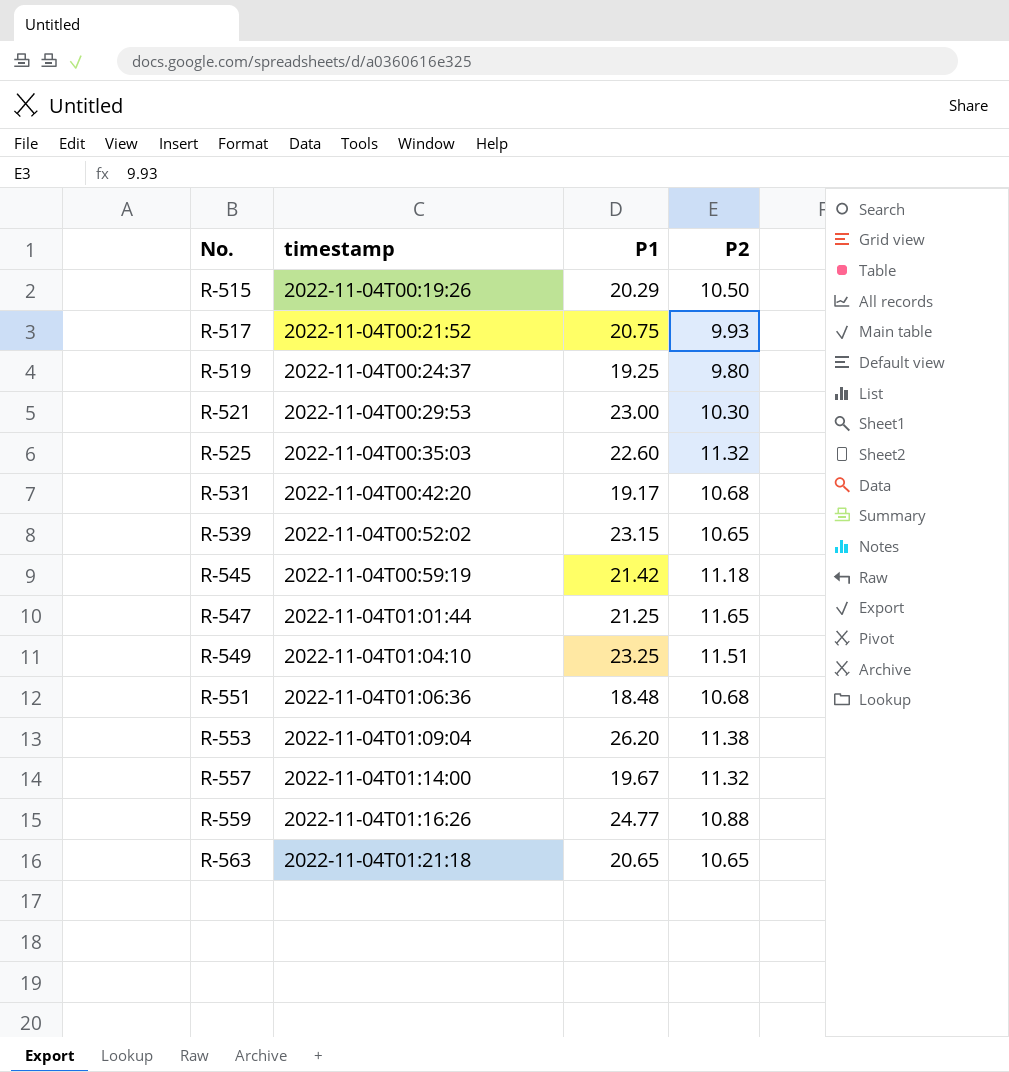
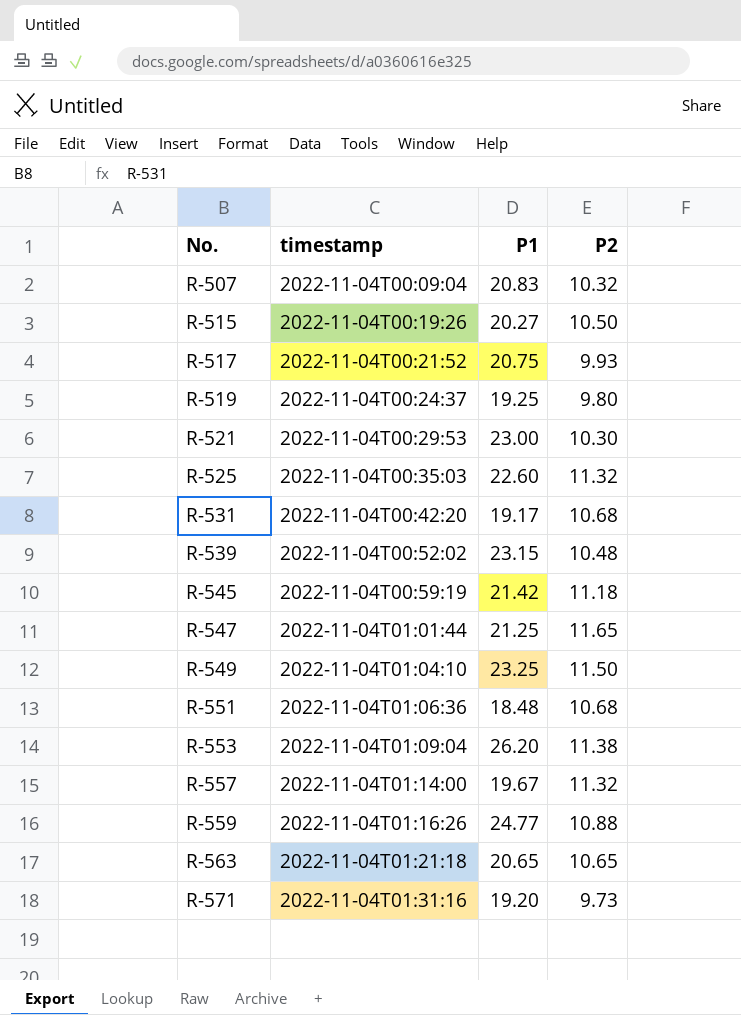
row R-507: none -> 2022-11-04T00:09:04 | 20.83 | 10.32
R-515 | P1: 20.29 -> 20.27
R-539 | P2: 10.65 -> 10.48
R-549 | P2: 11.51 -> 11.50
row R-571: none -> 2022-11-04T01:31:16 | 19.20 | 9.73

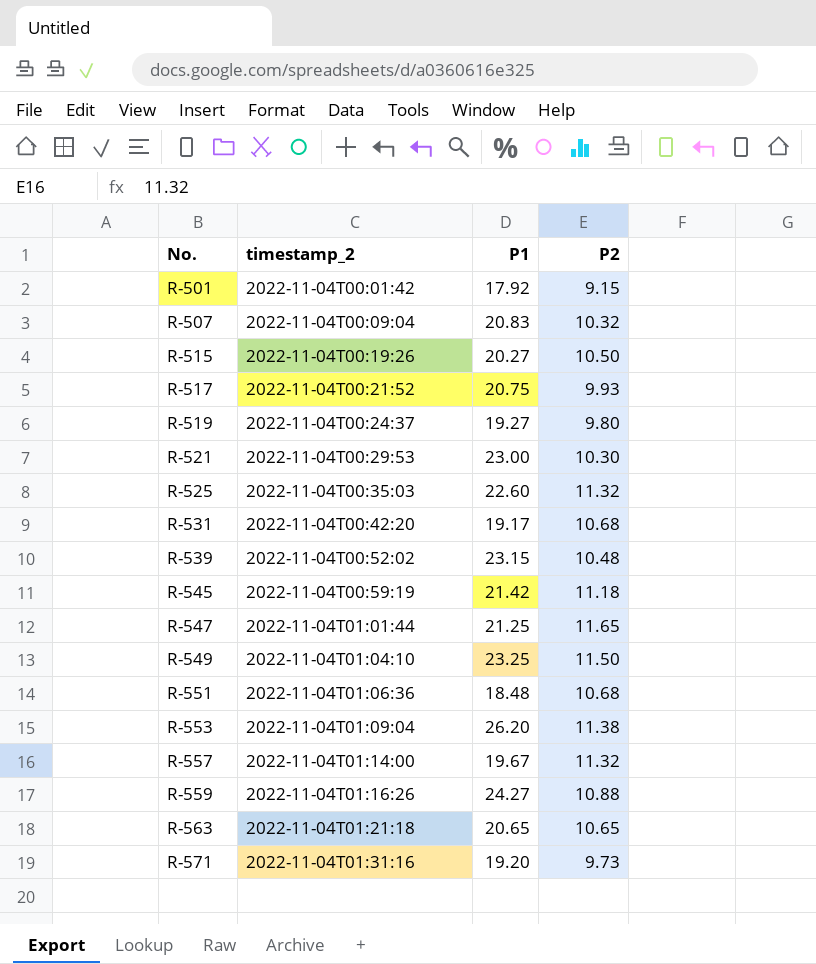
column name: timestamp -> timestamp_2
row R-501: none -> 2022-11-04T00:01:42 | 17.92 | 9.15
R-519 | P1: 19.25 -> 19.27
R-559 | P1: 24.77 -> 24.27

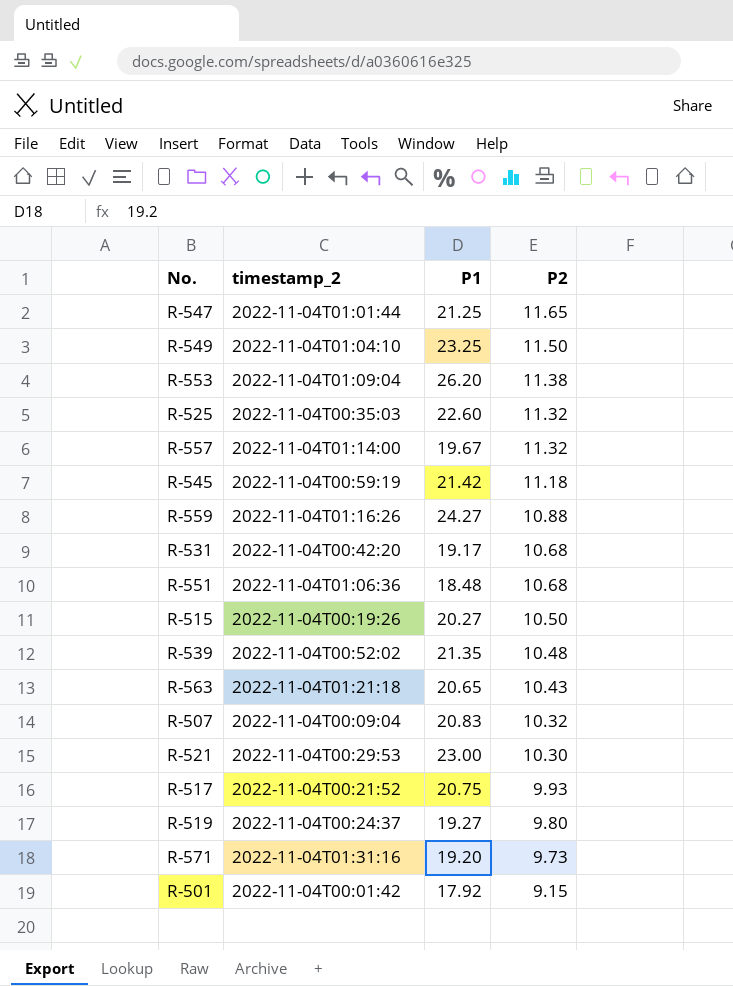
row order: No. ascending -> P2 descending
R-539 | P1: 23.15 -> 21.35
R-563 | P2: 10.65 -> 10.43

